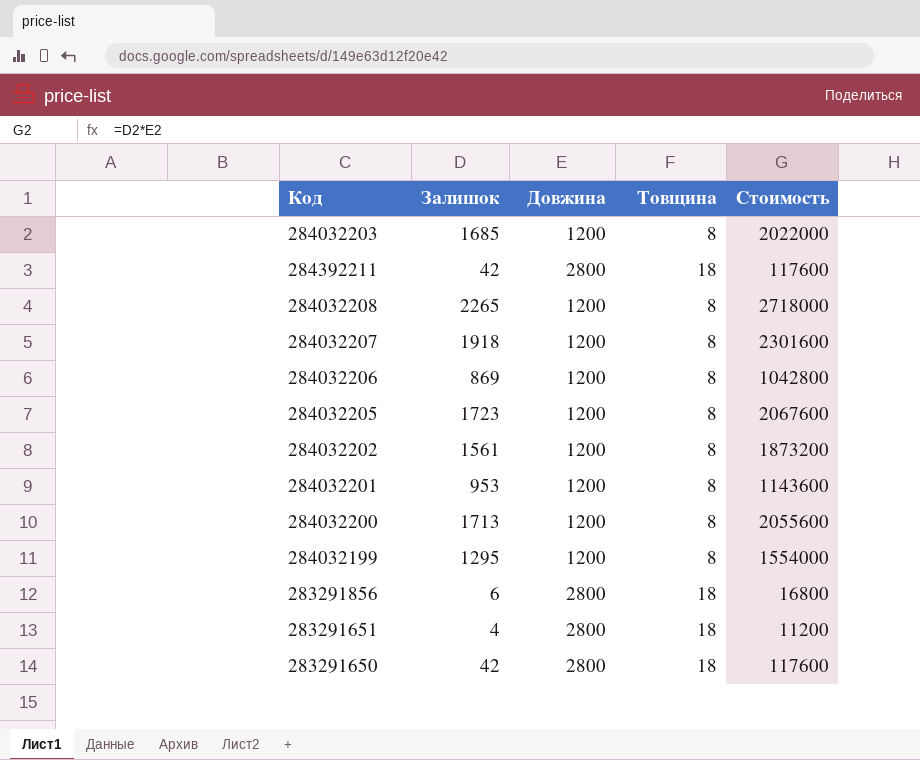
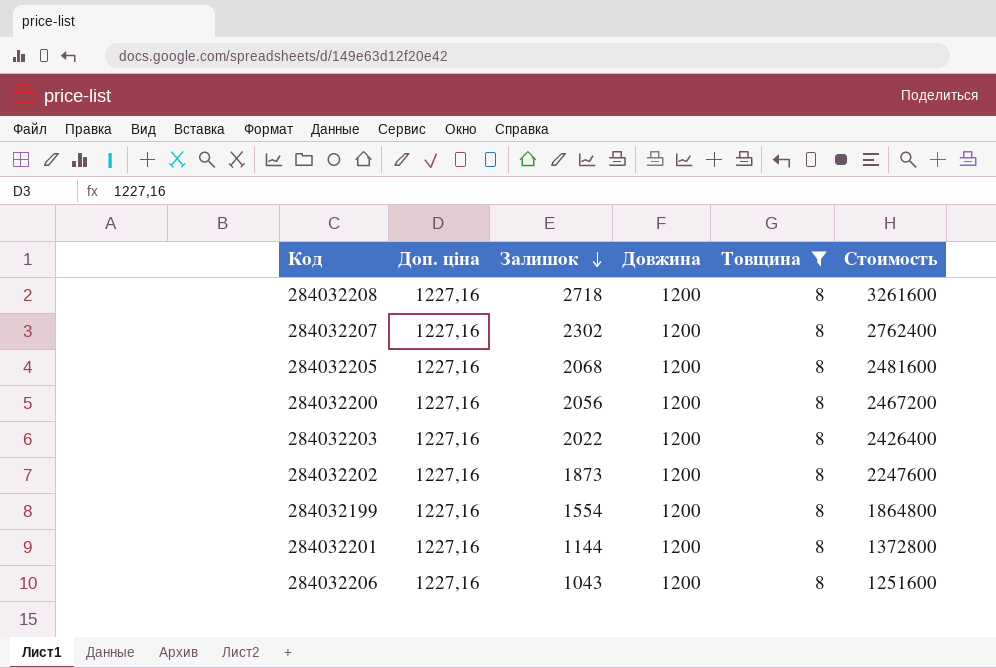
filter: none -> Товщина = 8
row order: none -> Залишок descending
column Доп. ціна | position: none -> 2
284032208 | Залишок: 2265 -> 2718
284032208 | Стоимость: 2718000 -> 3261600
284032207 | Залишок: 1918 -> 2302
284032207 | Стоимость: 2301600 -> 2762400
284032205 | Залишок: 1723 -> 2068
284032205 | Стоимость: 2067600 -> 2481600
284032200 | Залишок: 1713 -> 2056
284032200 | Стоимость: 2055600 -> 2467200
284032203 | Залишок: 1685 -> 2022
284032203 | Стоимость: 2022000 -> 2426400
284032202 | Залишок: 1561 -> 1873
284032202 | Стоимость: 1873200 -> 2247600
284032199 | Залишок: 1295 -> 1554
284032199 | Стоимость: 1554000 -> 1864800
284032201 | Залишок: 953 -> 1144
284032201 | Стоимость: 1143600 -> 1372800
284032206 | Залишок: 869 -> 1043
284032206 | Стоимость: 1042800 -> 1251600

